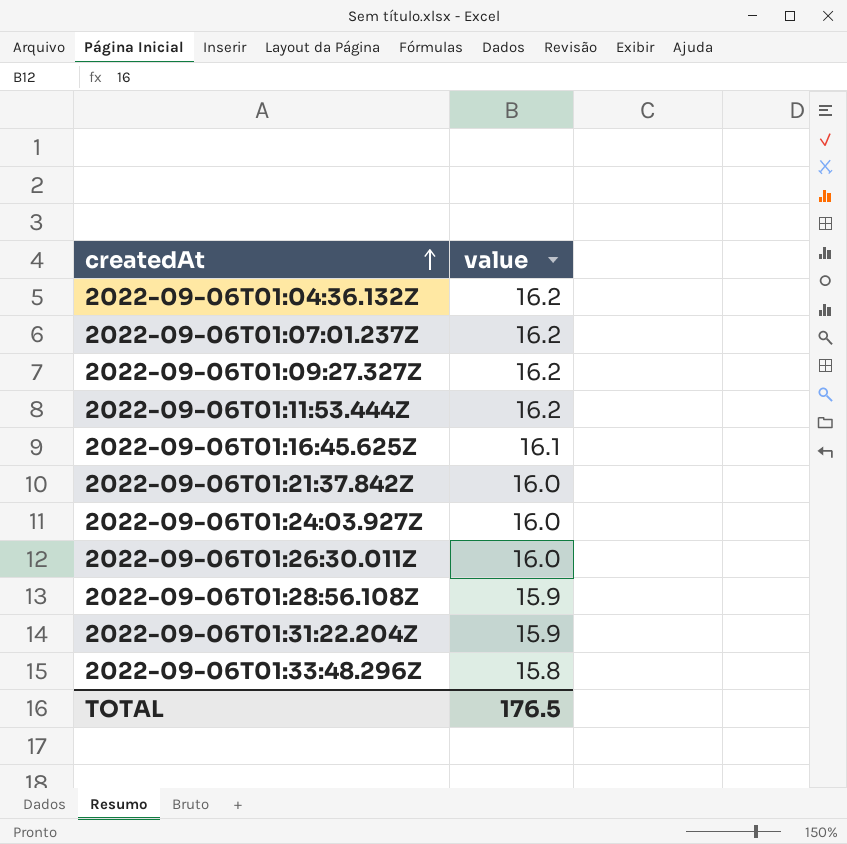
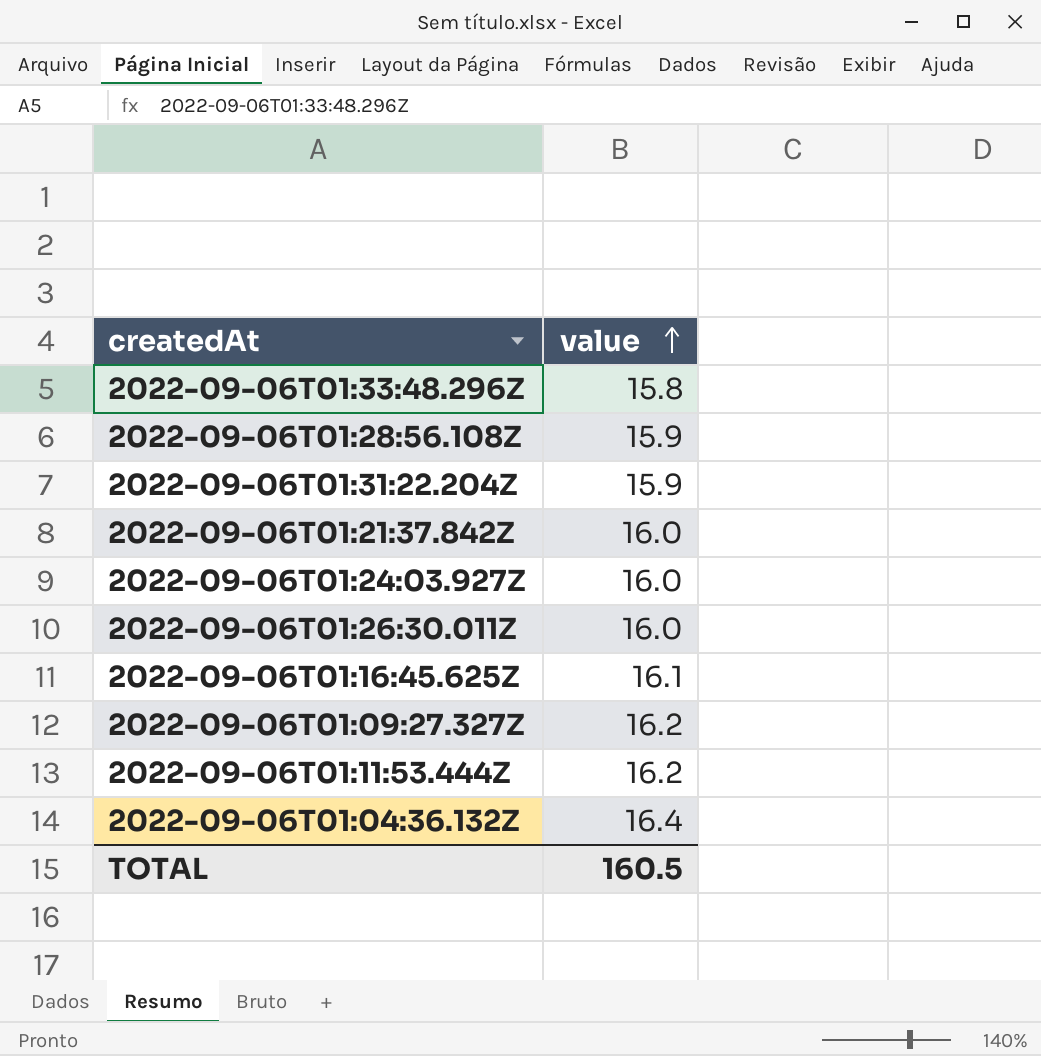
row order: createdAt ascending -> value ascending
row 2022-09-06T01:07:01.237Z: 16.2 -> none
2022-09-06T01:04:36.132Z | value: 16.2 -> 16.4
TOTAL | value: 176.5 -> 160.5

